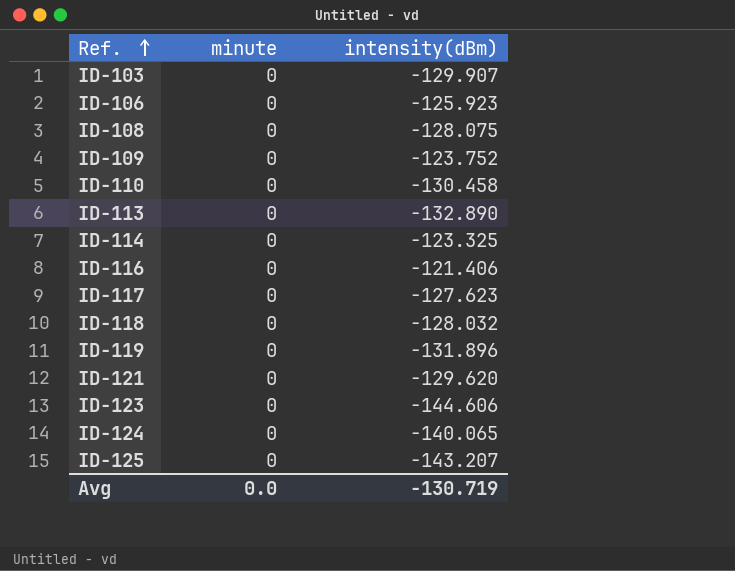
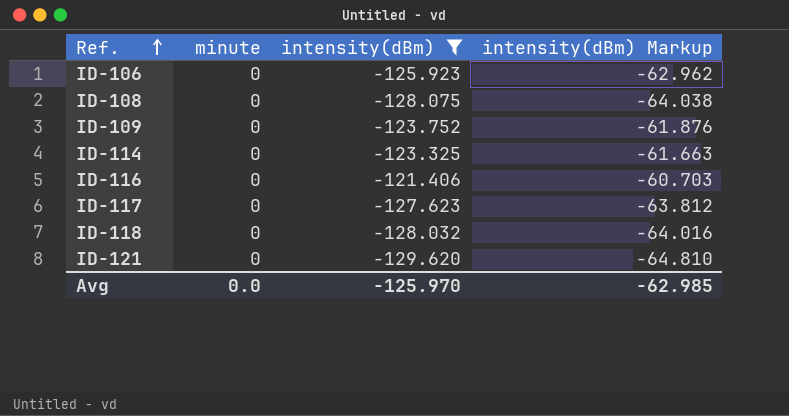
filter: none -> intensity(dBm) >= -129.620
column intensity(dBm) Markup | formula: none -> [intensity(dBm)] * 0.5
Avg | intensity(dBm): -130.719 -> -125.970

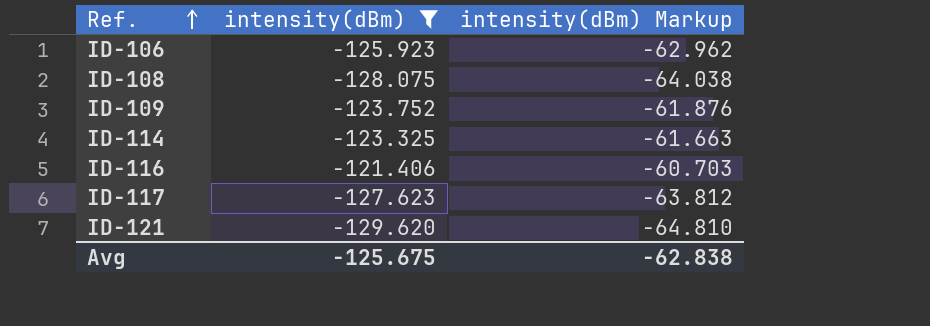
column minute | position: 2 -> none
row ID-118: 0 | -128.032 | -64.016 -> none
Avg | intensity(dBm): -125.970 -> -125.675
Avg | intensity(dBm) Markup: -62.985 -> -62.838

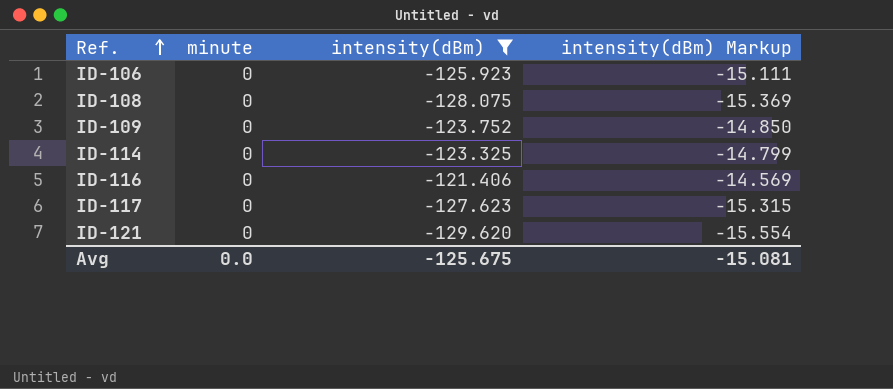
column minute | position: none -> 2
column intensity(dBm) Markup | formula: [intensity(dBm)] * 0.5 -> [intensity(dBm)] * 0.12
Avg | intensity(dBm) Markup: -62.838 -> -15.081

